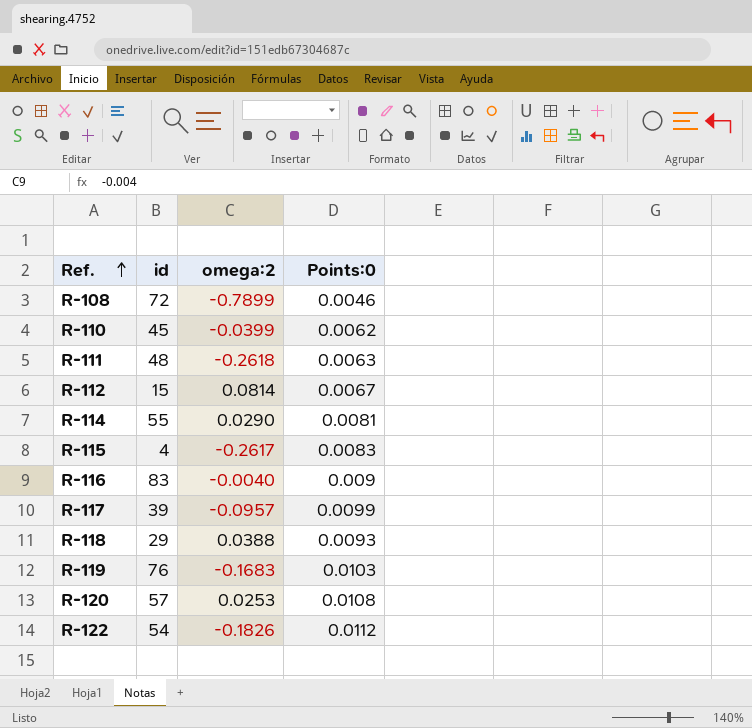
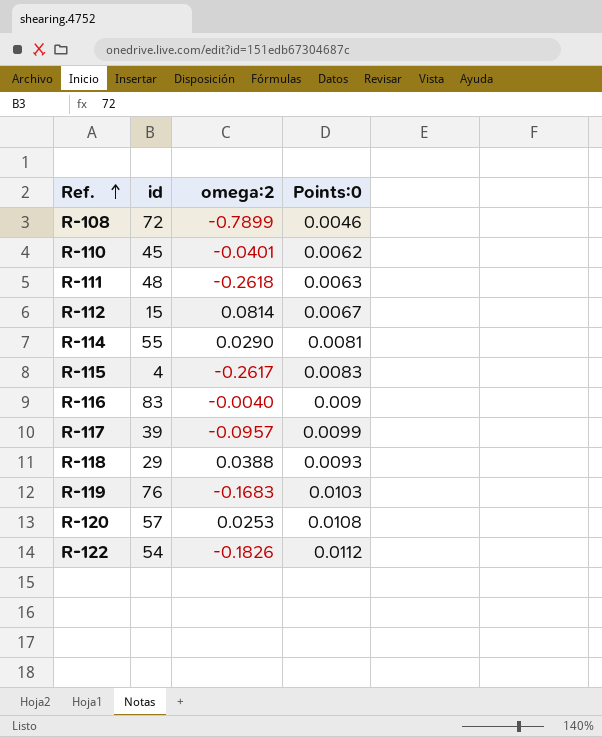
R-110 | omega:2: -0.0399 -> -0.0401

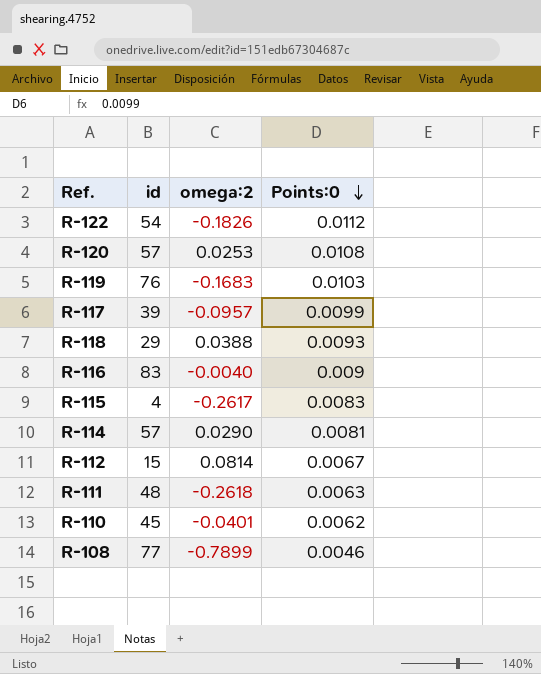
row order: Ref. ascending -> Points:0 descending
R-114 | id: 55 -> 57
R-108 | id: 72 -> 77

